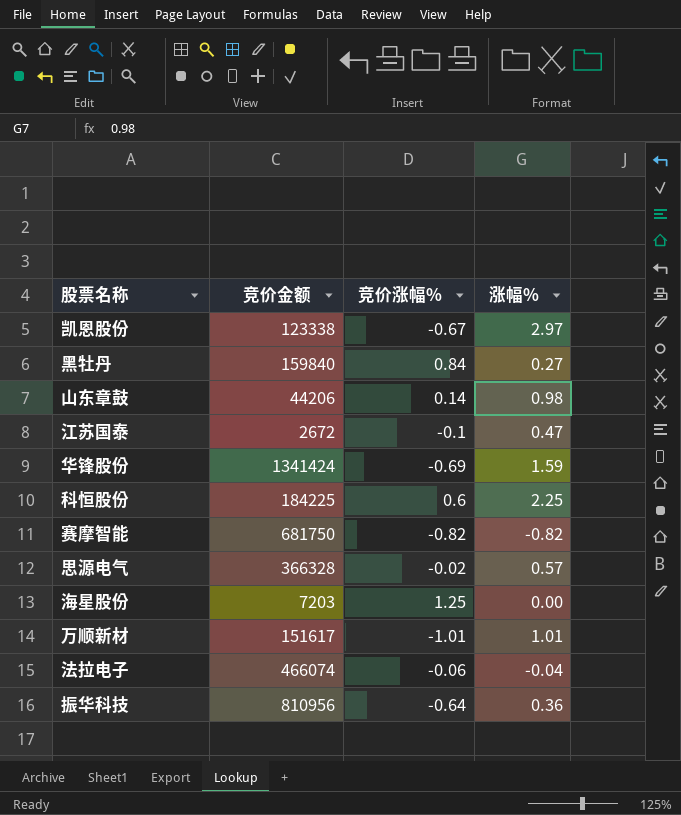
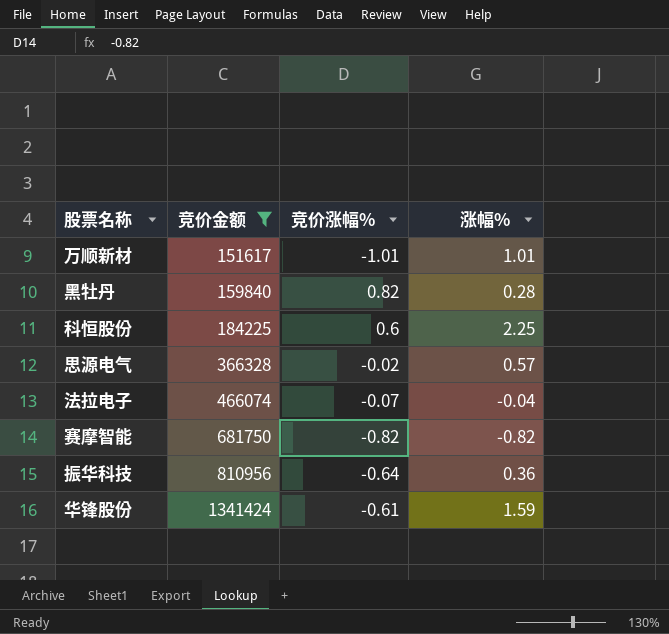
filter: none -> 竞价金额 >= 151617
row order: none -> 竞价金额 ascending
黑牡丹 | 竞价涨幅%: 0.84 -> 0.82
黑牡丹 | 涨幅%: 0.27 -> 0.28
法拉电子 | 竞价涨幅%: -0.06 -> -0.07
华锋股份 | 竞价涨幅%: -0.69 -> -0.61

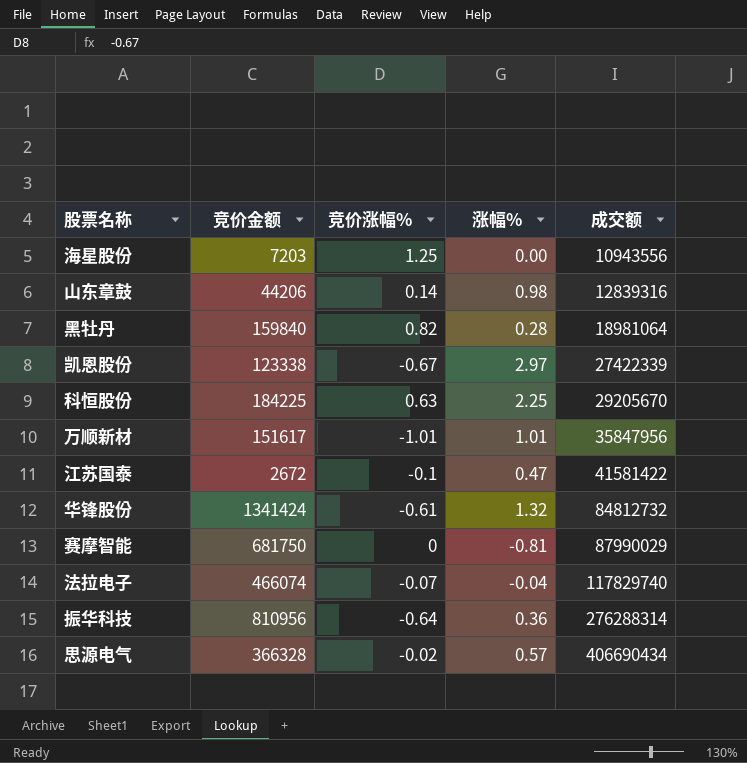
filter: 竞价金额 >= 151617 -> none
row order: 竞价金额 ascending -> 成交额 ascending
column 成交额 | position: none -> 5
科恒股份 | 竞价涨幅%: 0.6 -> 0.63
华锋股份 | 涨幅%: 1.59 -> 1.32
赛摩智能 | 竞价涨幅%: -0.82 -> 0
赛摩智能 | 涨幅%: -0.82 -> -0.81

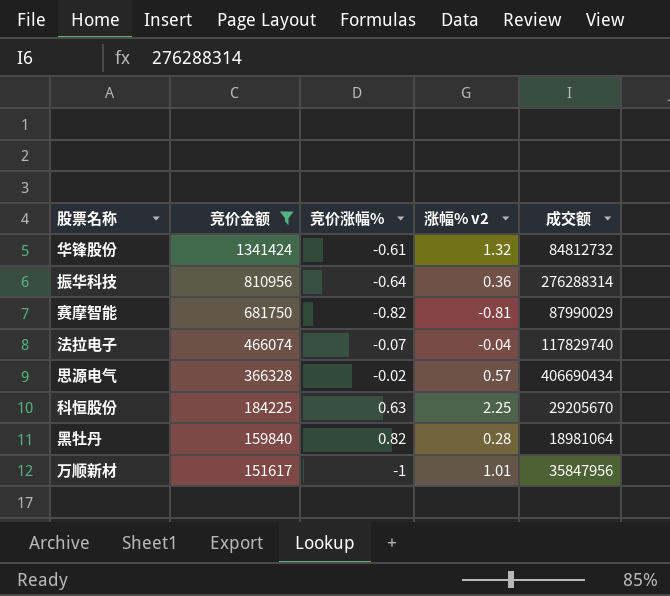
filter: none -> 竞价金额 >= 151617
row order: 成交额 ascending -> 竞价金额 descending
column name: 涨幅% -> 涨幅% v2
赛摩智能 | 竞价涨幅%: 0 -> -0.82
万顺新材 | 竞价涨幅%: -1.01 -> -1

